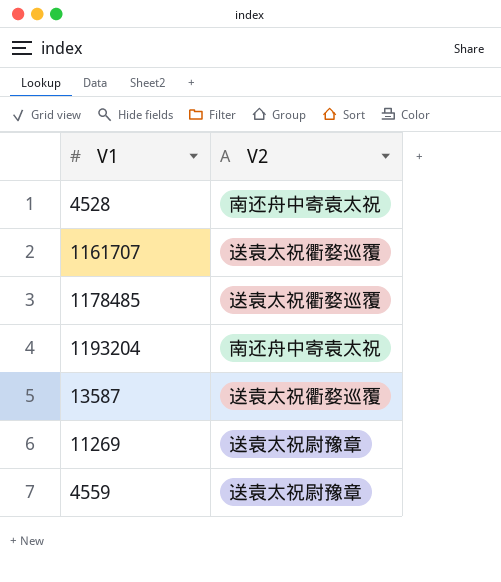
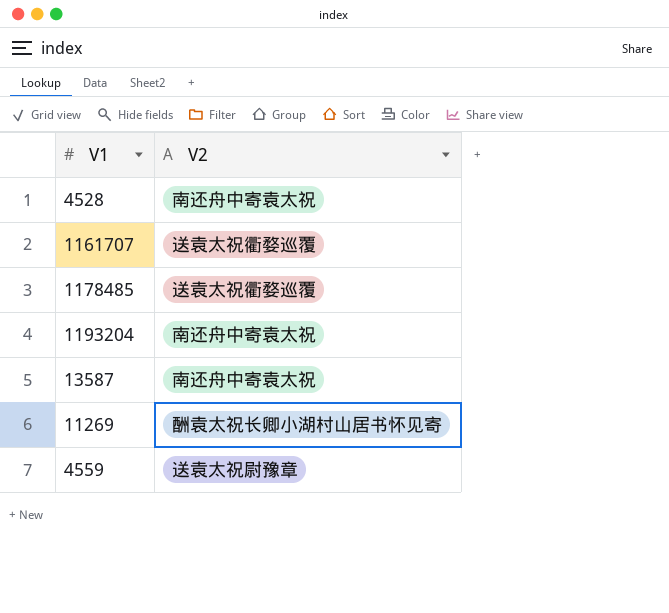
13587 | V2: 送袁太祝衢婺巡覆 -> 南还舟中寄袁太祝
11269 | V2: 送袁太祝尉豫章 -> 酬袁太祝长卿小湖村山居书怀见寄

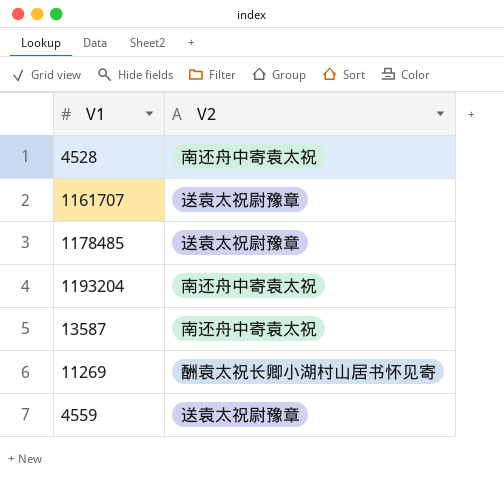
1161707 | V2: 送袁太祝衢婺巡覆 -> 送袁太祝尉豫章
1178485 | V2: 送袁太祝衢婺巡覆 -> 送袁太祝尉豫章

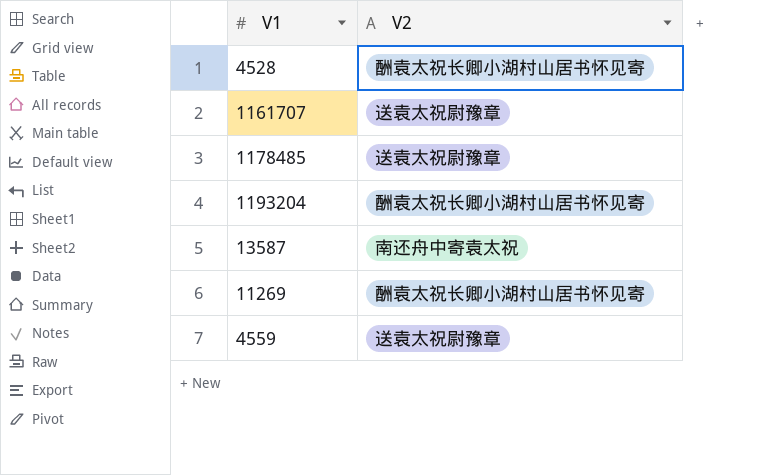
4528 | V2: 南还舟中寄袁太祝 -> 酬袁太祝长卿小湖村山居书怀见寄
1193204 | V2: 南还舟中寄袁太祝 -> 酬袁太祝长卿小湖村山居书怀见寄

